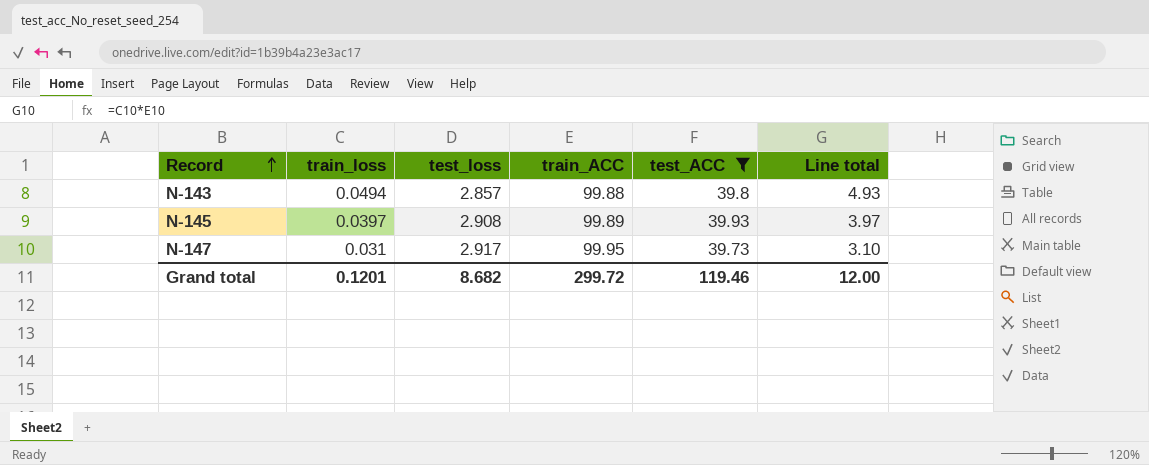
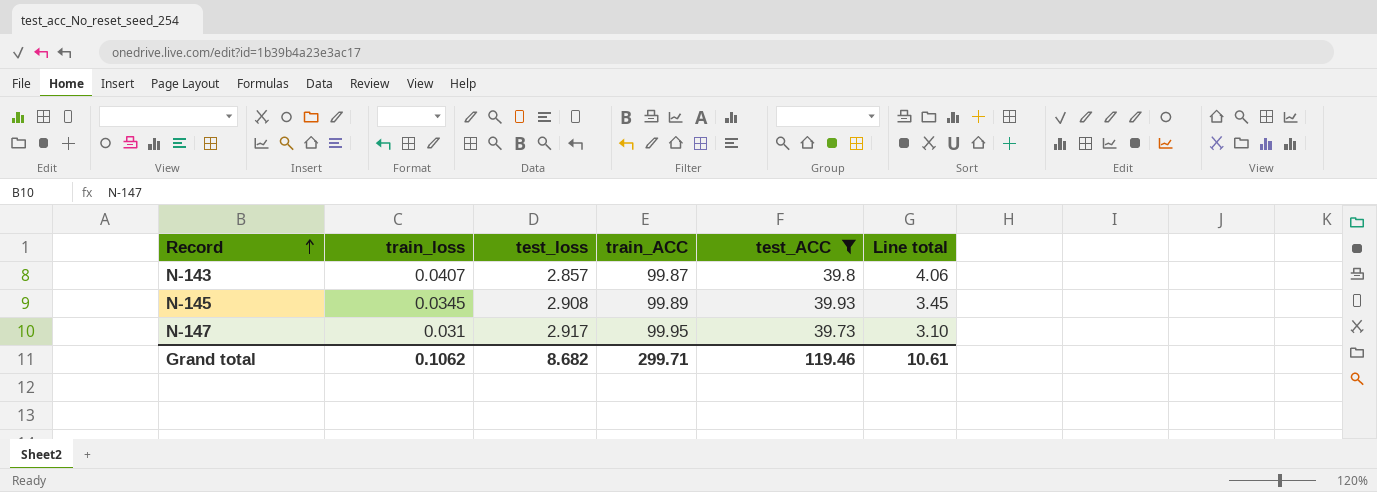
N-143 | train_loss: 0.0494 -> 0.0407
N-143 | train_ACC: 99.88 -> 99.87
N-143 | Line total: 4.93 -> 4.06
N-145 | train_loss: 0.0397 -> 0.0345
N-145 | Line total: 3.97 -> 3.45
Grand total | train_loss: 0.1201 -> 0.1062
Grand total | train_ACC: 299.72 -> 299.71
Grand total | Line total: 12.00 -> 10.61

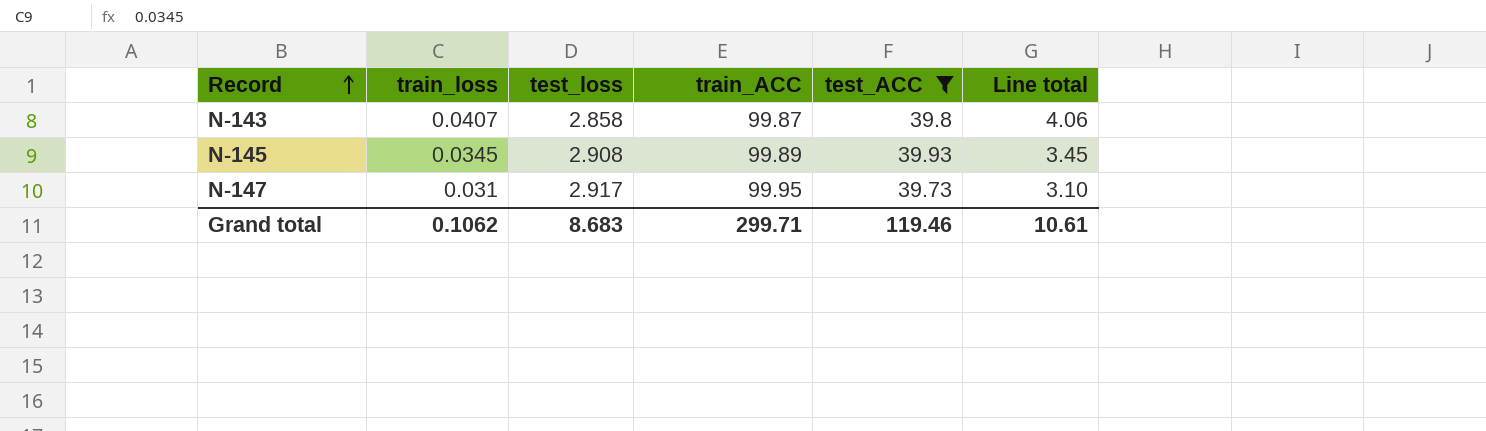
N-143 | test_loss: 2.857 -> 2.858
Grand total | test_loss: 8.682 -> 8.683

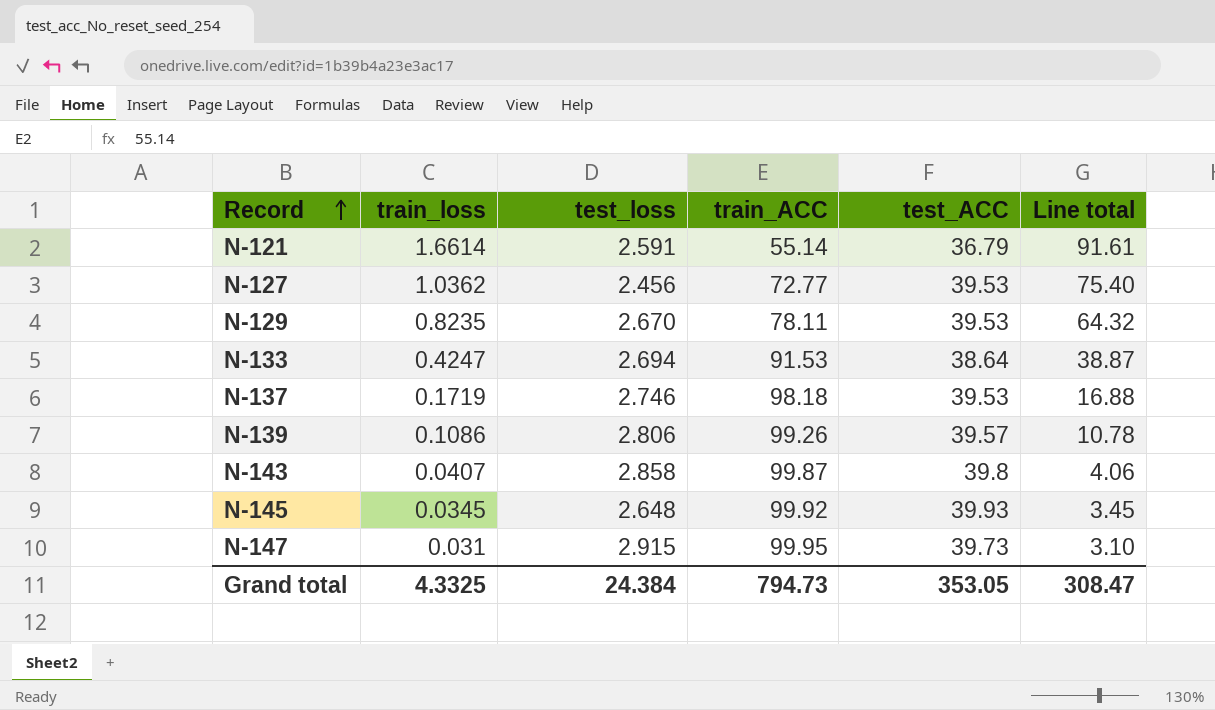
filter: test_ACC >= 39.73 -> none
N-145 | test_loss: 2.908 -> 2.648
N-145 | train_ACC: 99.89 -> 99.92
N-147 | test_loss: 2.917 -> 2.915
Grand total | train_loss: 0.1062 -> 4.3325
Grand total | test_loss: 8.683 -> 24.384
Grand total | train_ACC: 299.71 -> 794.73
Grand total | test_ACC: 119.46 -> 353.05
Grand total | Line total: 10.61 -> 308.47

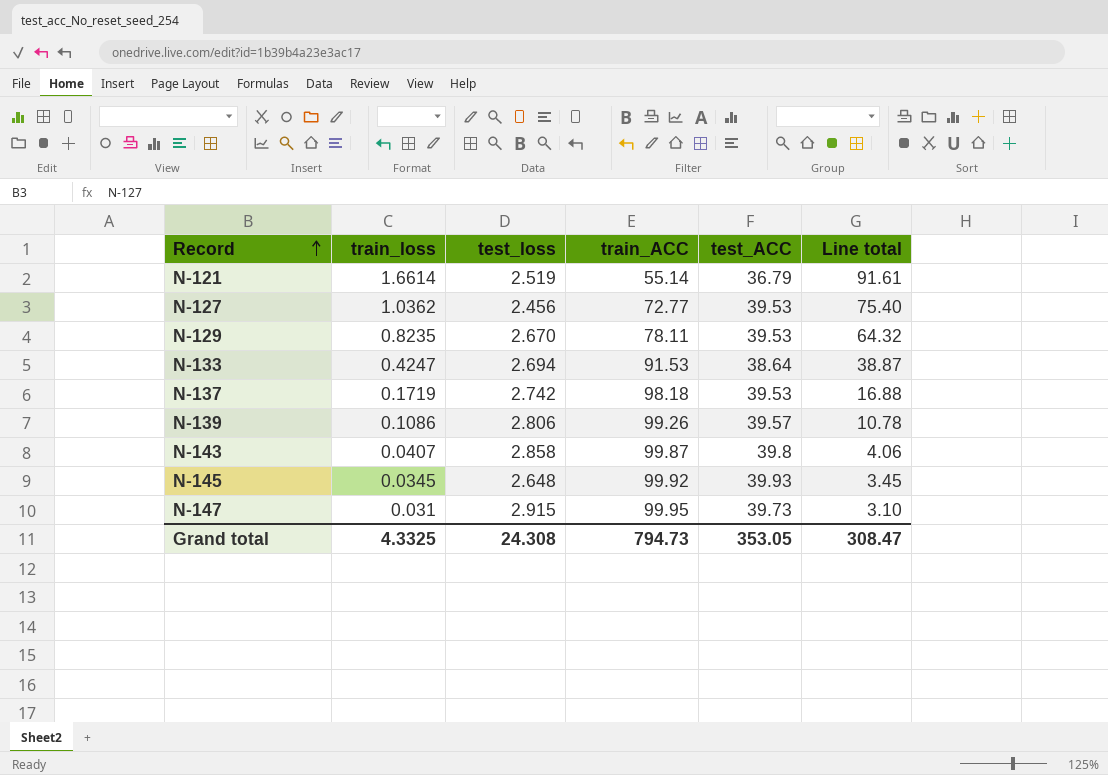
N-121 | test_loss: 2.591 -> 2.519
N-137 | test_loss: 2.746 -> 2.742
Grand total | test_loss: 24.384 -> 24.308

